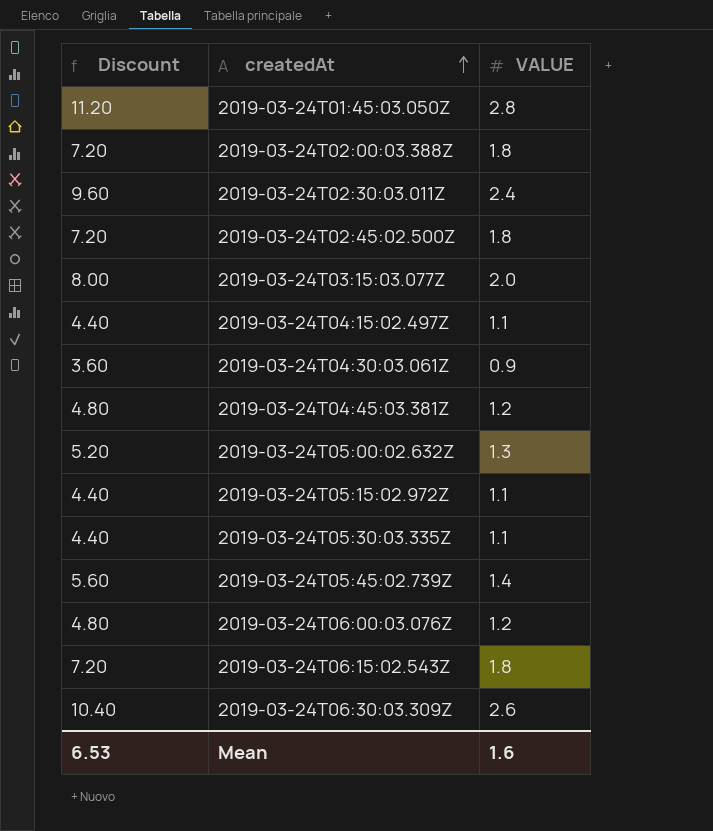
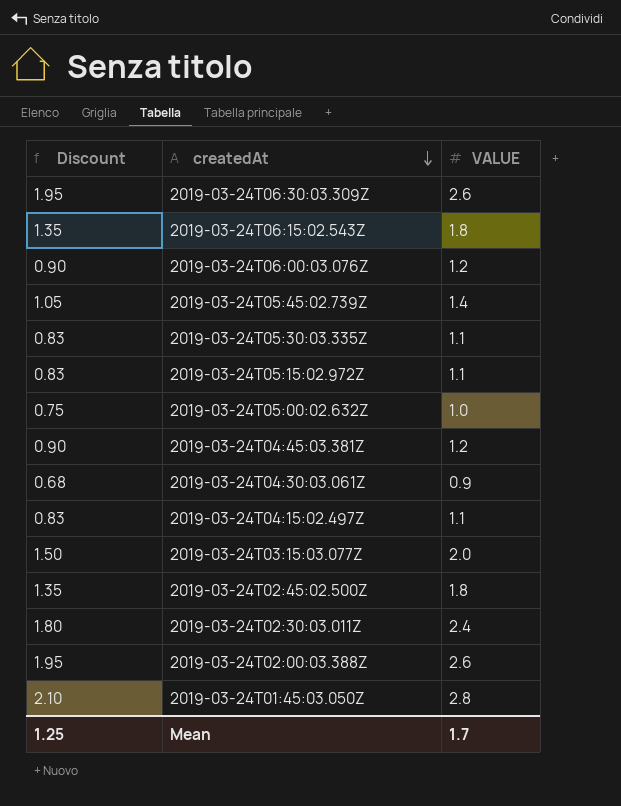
row order: createdAt ascending -> createdAt descending
column Discount | formula: [VALUE] * 4 -> [VALUE] * 0.75
2019-03-24T05:00:02.632Z | VALUE: 1.3 -> 1.0
2019-03-24T02:00:03.388Z | VALUE: 1.8 -> 2.6
Mean | Discount: 6.53 -> 1.25
Mean | VALUE: 1.6 -> 1.7

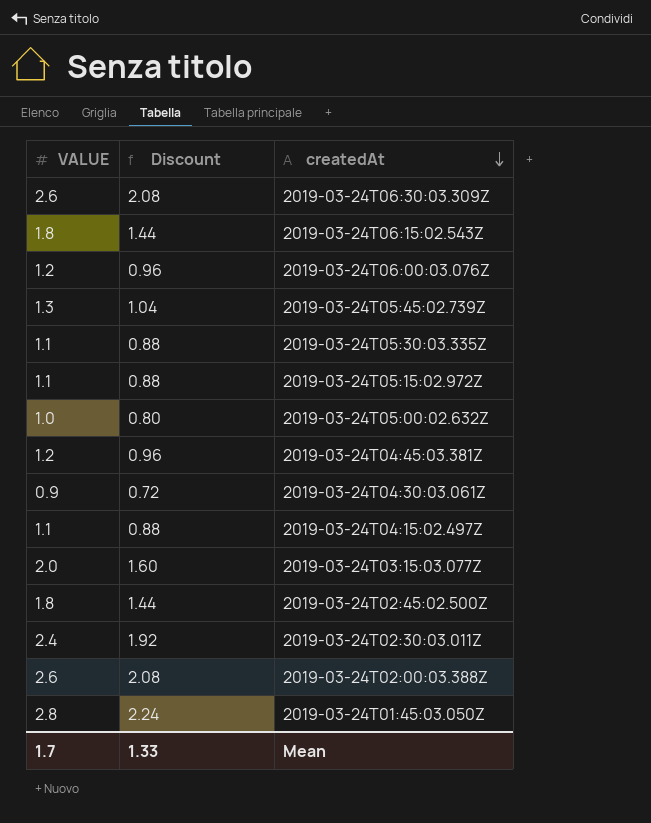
column VALUE | position: 3 -> 1
column Discount | formula: [VALUE] * 0.75 -> [VALUE] * 0.8
2019-03-24T05:45:02.739Z | VALUE: 1.4 -> 1.3
Mean | Discount: 1.25 -> 1.33

